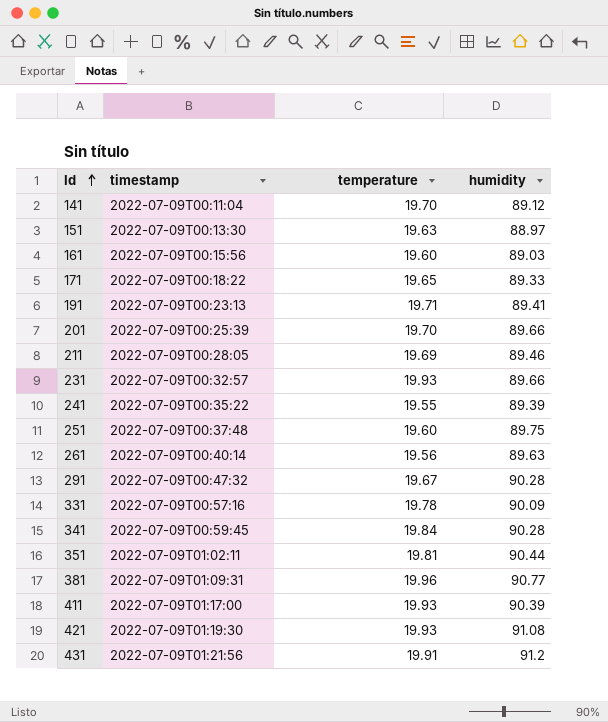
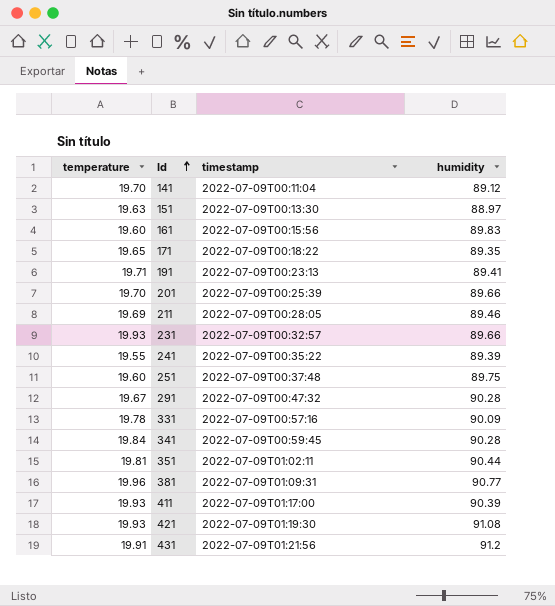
column temperature | position: 3 -> 1
row 261: 2022-07-09T00:40:14 | 19.56 | 89.63 -> none
161 | humidity: 89.03 -> 89.83
171 | humidity: 89.33 -> 89.35

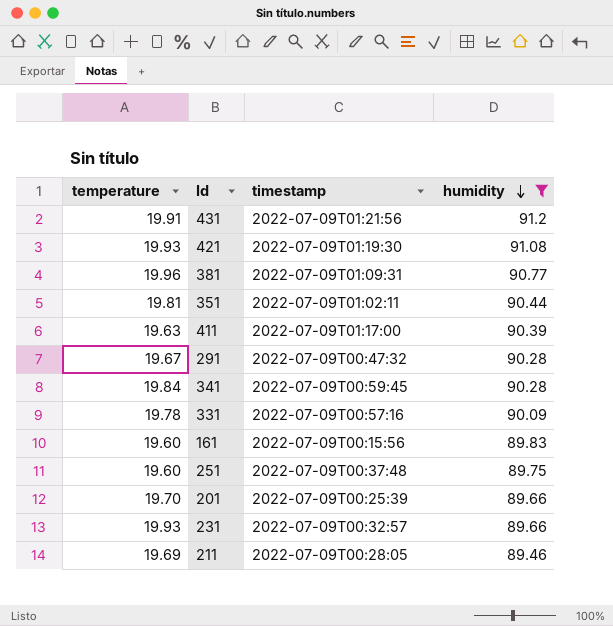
filter: none -> humidity >= 89.46
row order: Id ascending -> humidity descending
411 | temperature: 19.93 -> 19.63

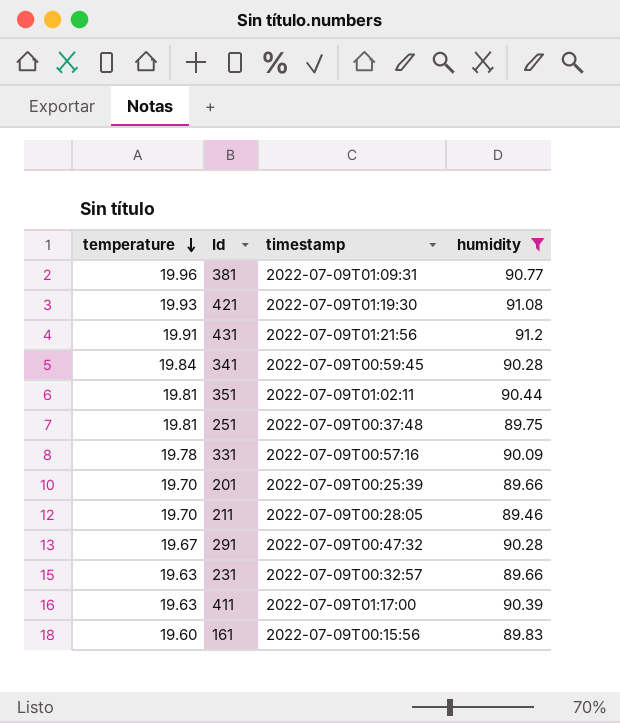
row order: humidity descending -> temperature descending
251 | temperature: 19.60 -> 19.81
211 | temperature: 19.69 -> 19.70
231 | temperature: 19.93 -> 19.63

